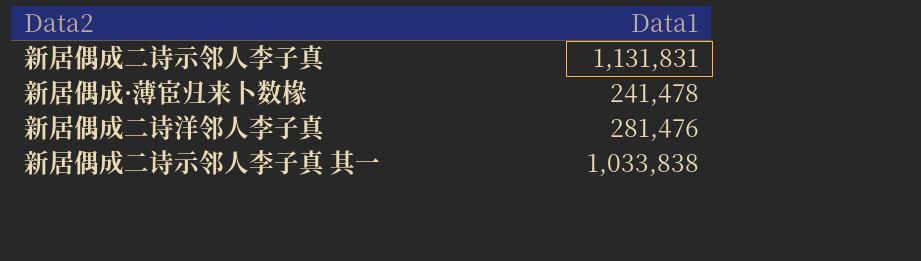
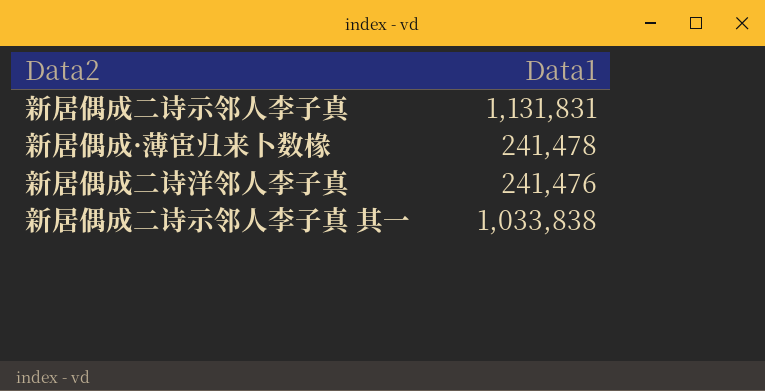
新居偶成二诗洋邻人李子真 | Data1: 281,476 -> 241,476

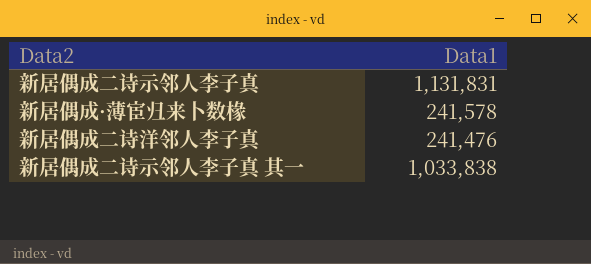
新居偶成·薄宦归来卜数椽 | Data1: 241,478 -> 241,578

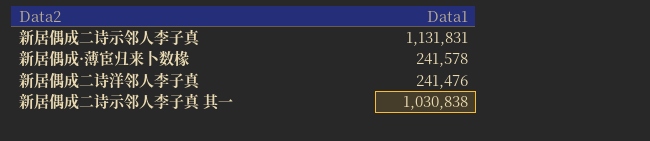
新居偶成二诗示邻人李子真 其一 | Data1: 1,033,838 -> 1,030,838

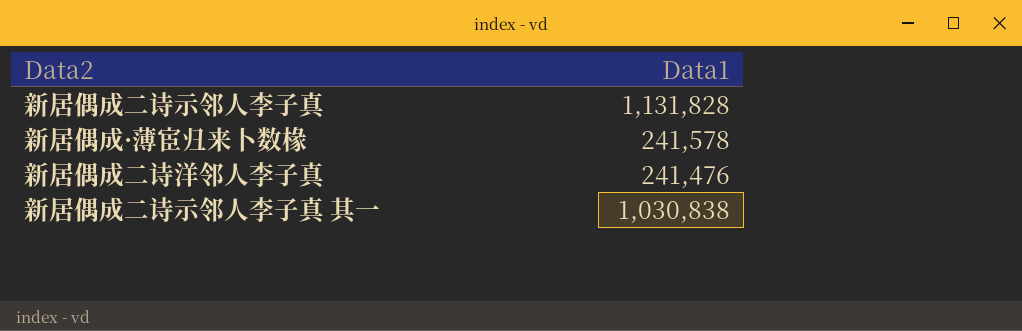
新居偶成二诗示邻人李子真 | Data1: 1,131,831 -> 1,131,828

